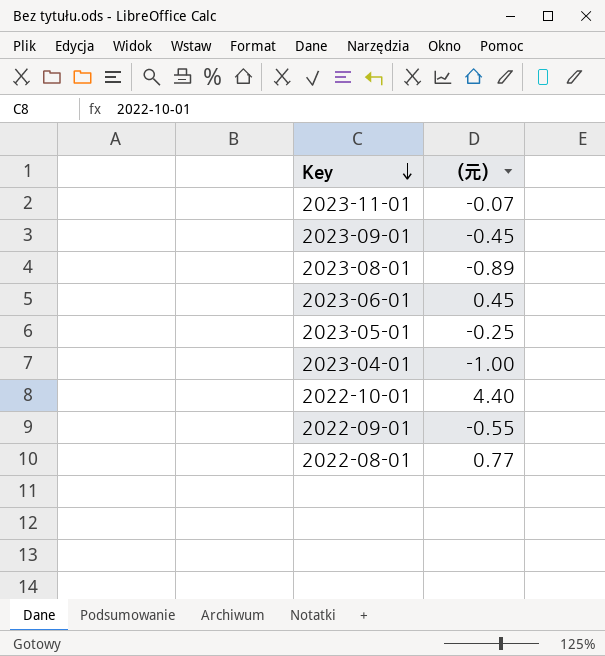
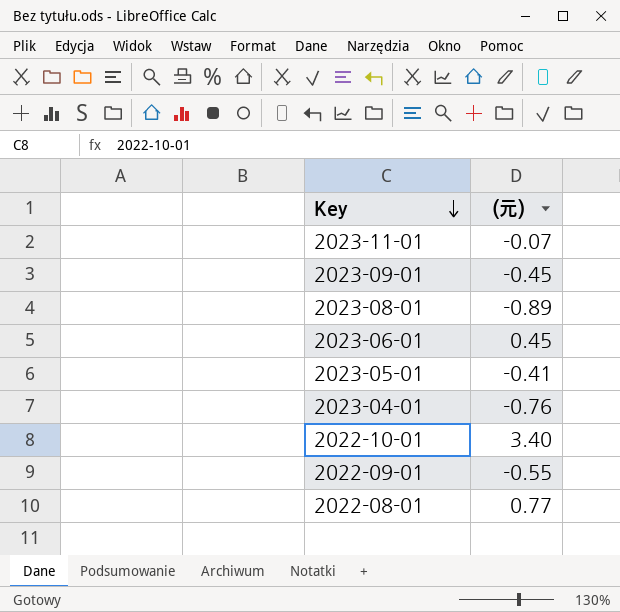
2023-05-01 | (元): -0.25 -> -0.41
2023-04-01 | (元): -1.00 -> -0.76
2022-10-01 | (元): 4.40 -> 3.40

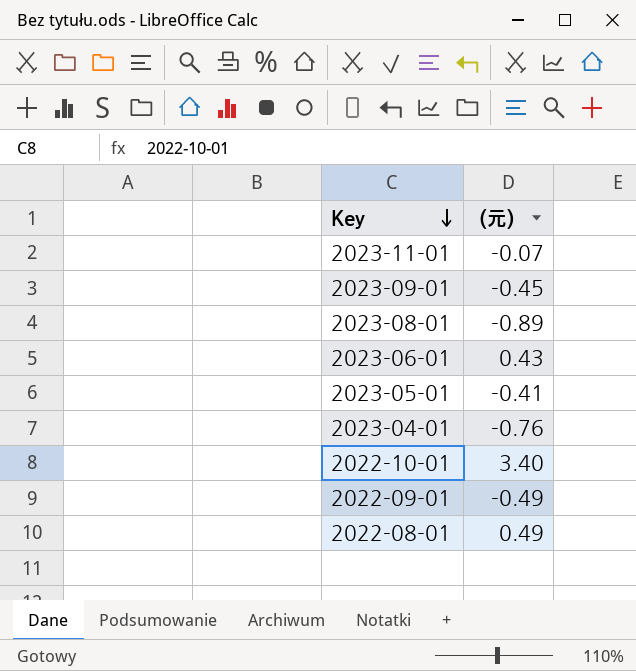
2023-06-01 | (元): 0.45 -> 0.43
2022-09-01 | (元): -0.55 -> -0.49
2022-08-01 | (元): 0.77 -> 0.49

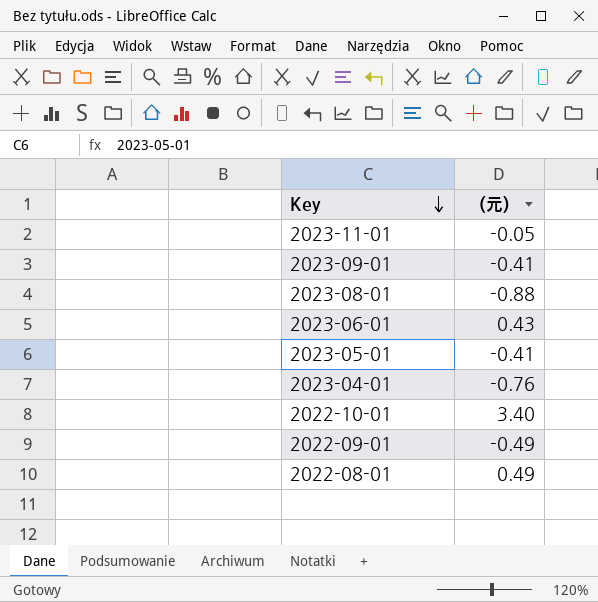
2023-11-01 | (元): -0.07 -> -0.05
2023-09-01 | (元): -0.45 -> -0.41
2023-08-01 | (元): -0.89 -> -0.88

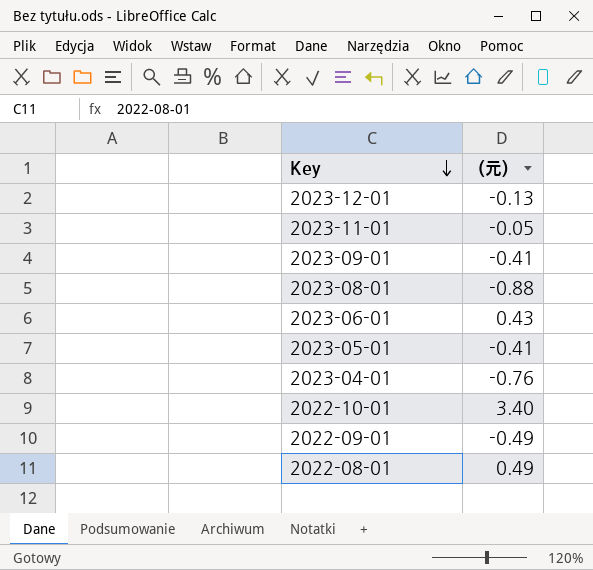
row 2023-12-01: none -> -0.13

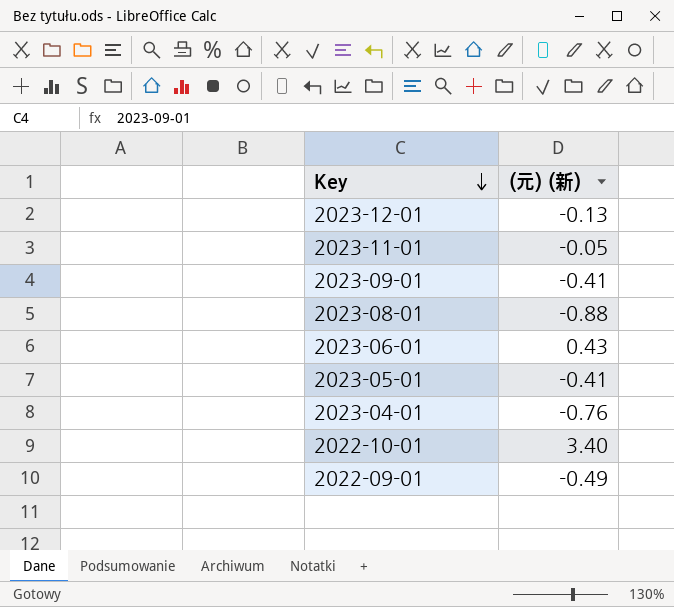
column name: (元) -> (元) (新)
row 2022-08-01: 0.49 -> none

